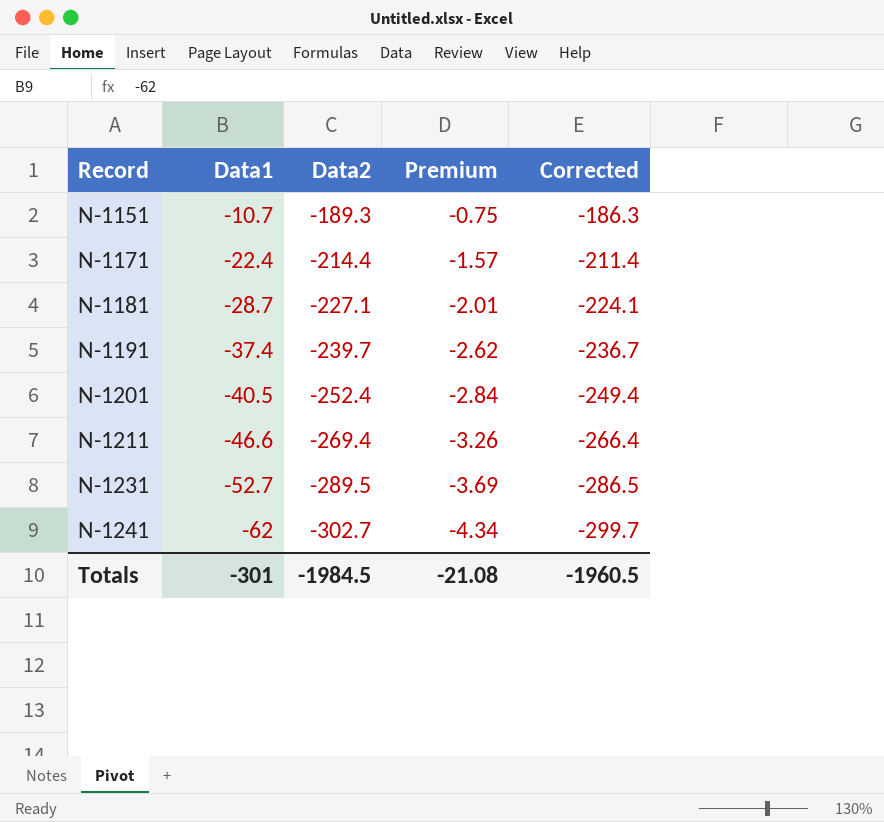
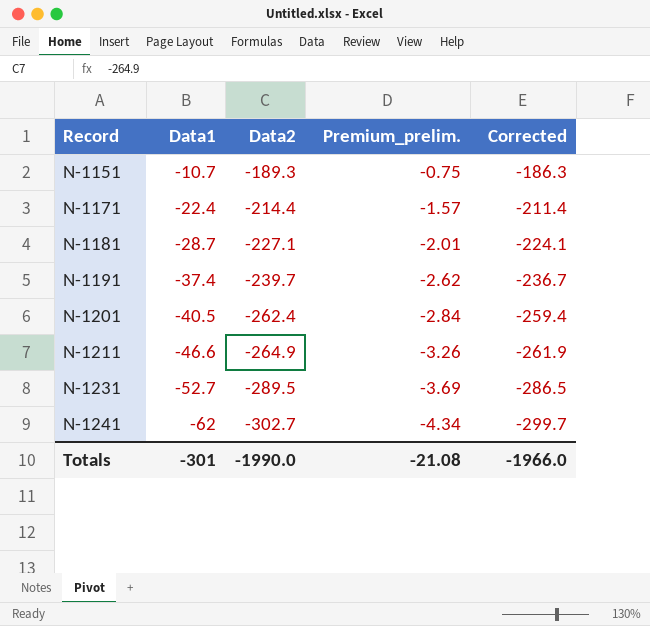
column name: Premium -> Premium_prelim.
N-1201 | Data2: -252.4 -> -262.4
N-1201 | Corrected: -249.4 -> -259.4
N-1211 | Data2: -269.4 -> -264.9
N-1211 | Corrected: -266.4 -> -261.9
Totals | Data2: -1984.5 -> -1990.0
Totals | Corrected: -1960.5 -> -1966.0

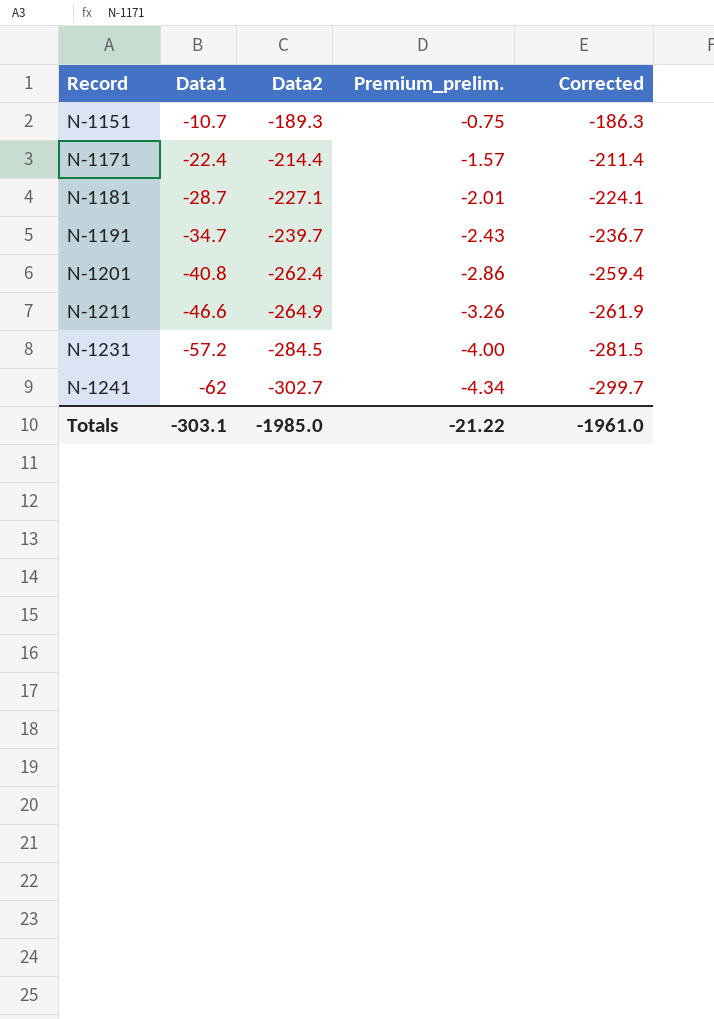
N-1191 | Data1: -37.4 -> -34.7
N-1191 | Premium_prelim.: -2.62 -> -2.43
N-1201 | Data1: -40.5 -> -40.8
N-1201 | Premium_prelim.: -2.84 -> -2.86
N-1231 | Data1: -52.7 -> -57.2
N-1231 | Data2: -289.5 -> -284.5
N-1231 | Premium_prelim.: -3.69 -> -4.00
N-1231 | Corrected: -286.5 -> -281.5
Totals | Data1: -301 -> -303.1
Totals | Data2: -1990.0 -> -1985.0
Totals | Premium_prelim.: -21.08 -> -21.22
Totals | Corrected: -1966.0 -> -1961.0

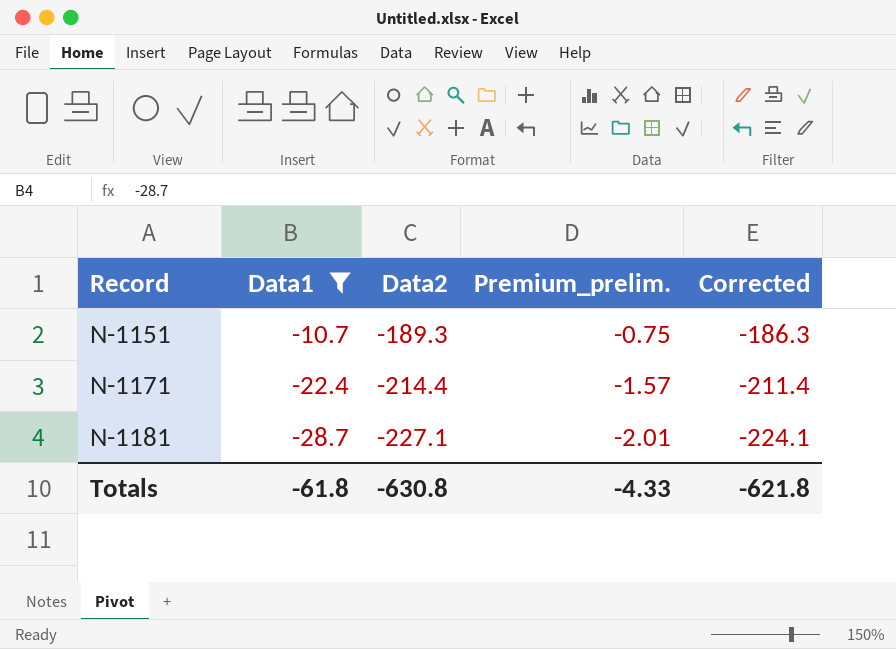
filter: none -> Data1 >= -28.7
Totals | Data1: -303.1 -> -61.8
Totals | Data2: -1985.0 -> -630.8
Totals | Premium_prelim.: -21.22 -> -4.33
Totals | Corrected: -1961.0 -> -621.8

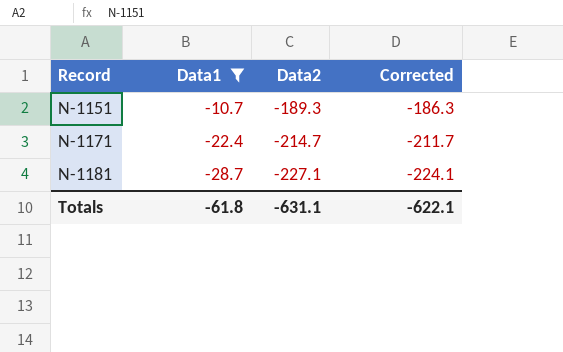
column Premium_prelim. | formula: [Data1] * 0.07 -> none
N-1171 | Data2: -214.4 -> -214.7
N-1171 | Corrected: -211.4 -> -211.7
Totals | Data2: -630.8 -> -631.1
Totals | Corrected: -621.8 -> -622.1

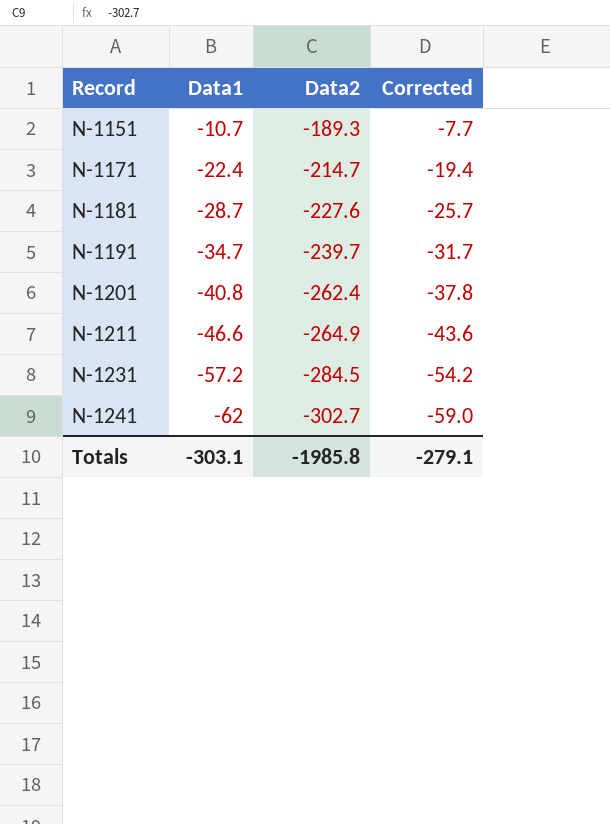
filter: Data1 >= -28.7 -> none
column Corrected | formula: [Data2] + 3 -> [Data1] + 3
N-1181 | Data2: -227.1 -> -227.6
Totals | Data1: -61.8 -> -303.1
Totals | Data2: -631.1 -> -1985.8
Totals | Corrected: -622.1 -> -279.1

